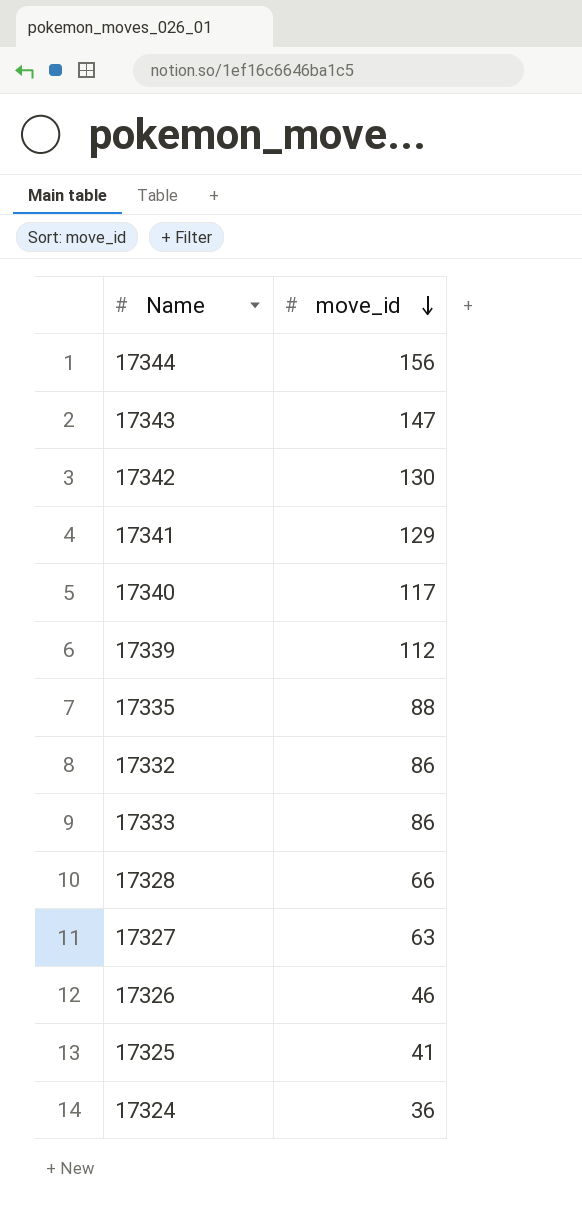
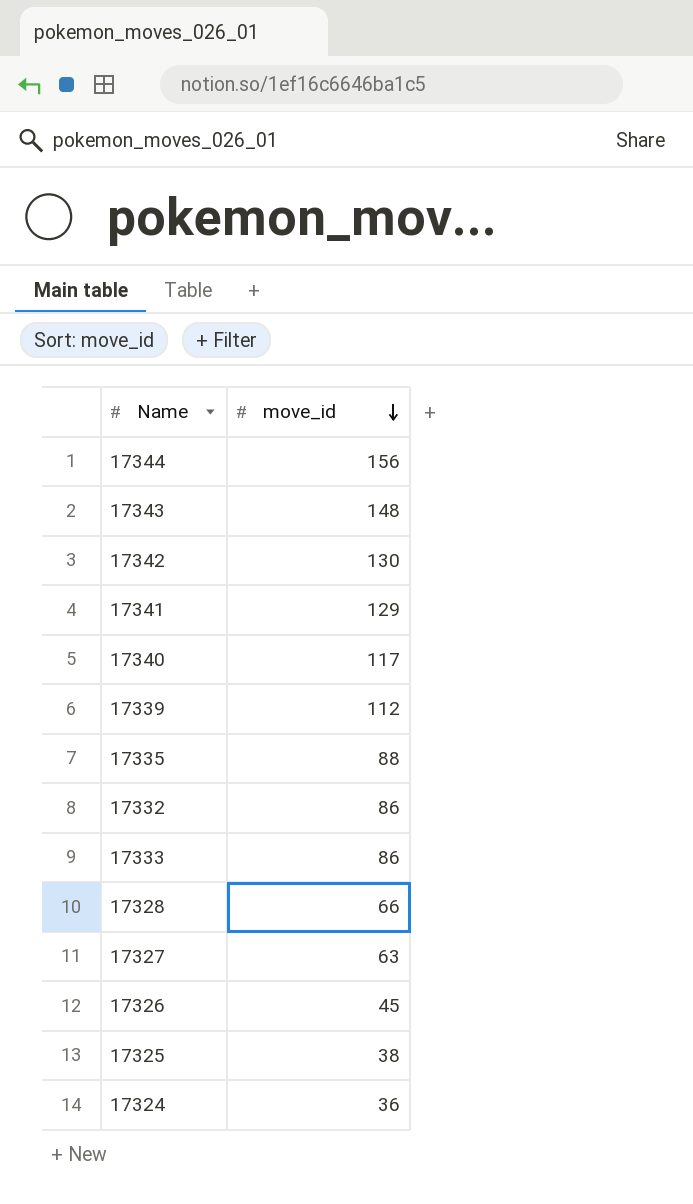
17343 | move_id: 147 -> 148
17326 | move_id: 46 -> 45
17325 | move_id: 41 -> 38

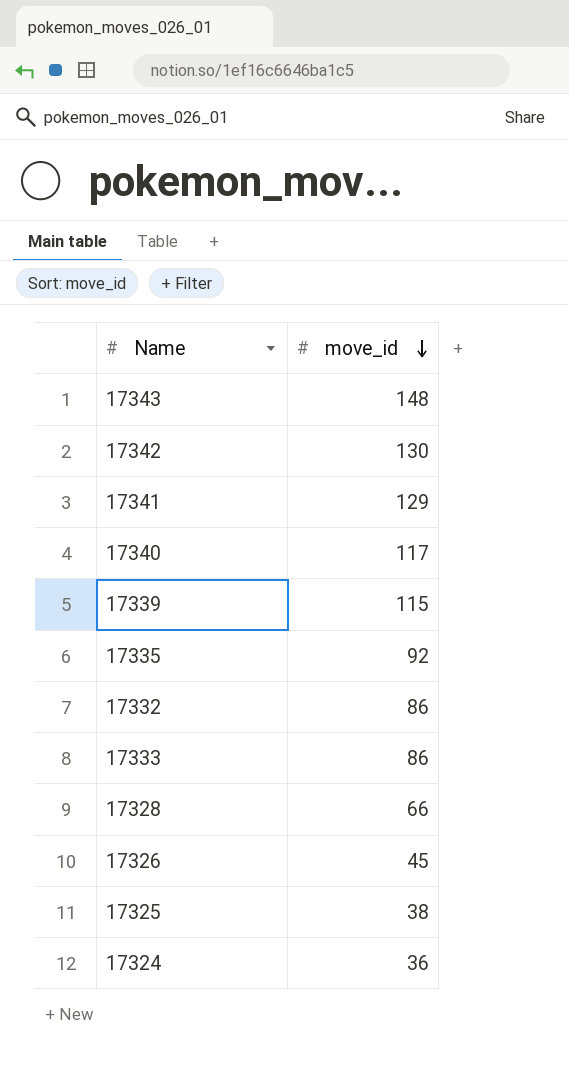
row 17344: 156 -> none
row 17327: 63 -> none
17339 | move_id: 112 -> 115
17335 | move_id: 88 -> 92

